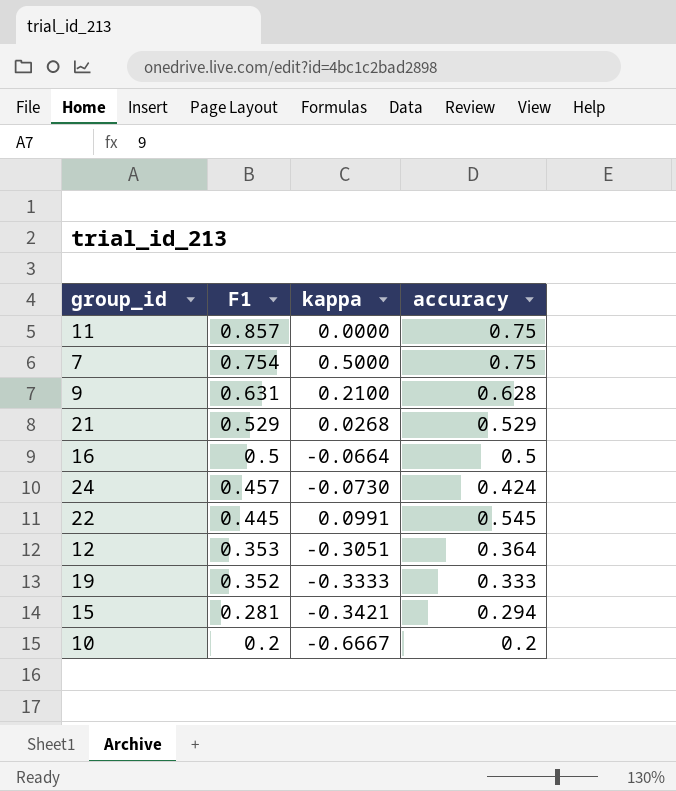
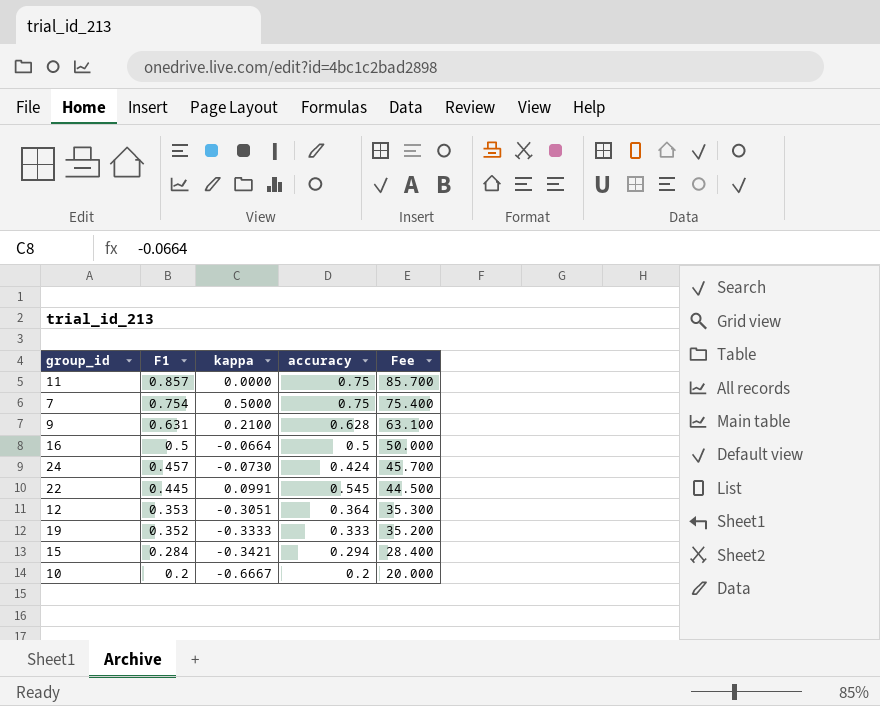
column Fee | formula: none -> [F1] * 100
row 21: 0.529 | 0.0268 | 0.529 -> none
15 | F1: 0.281 -> 0.284

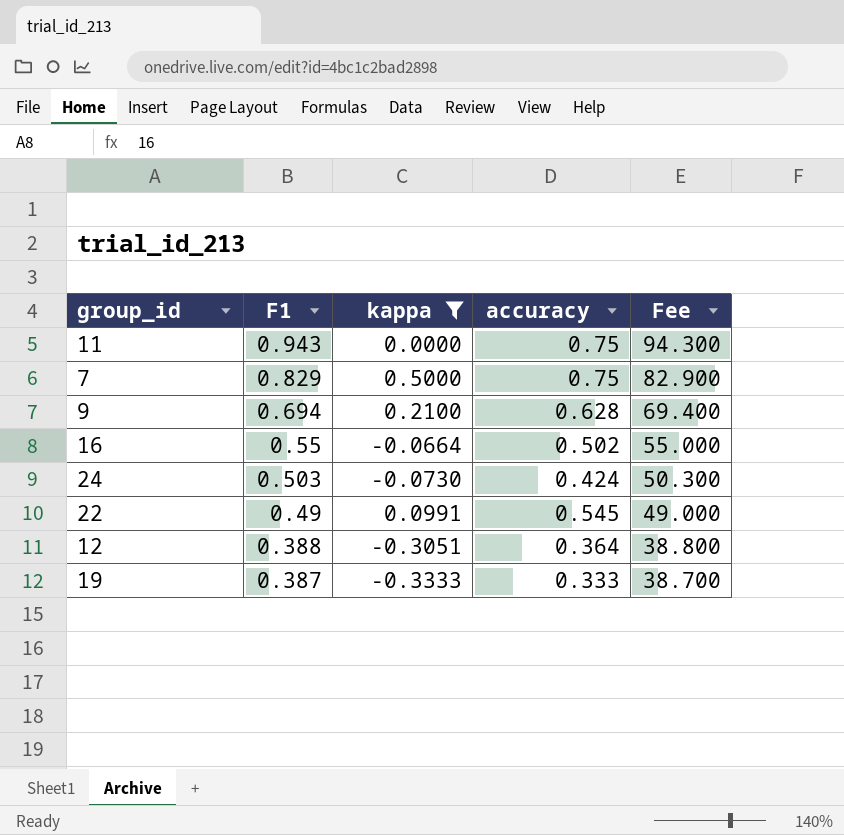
filter: none -> kappa >= -0.3333
11 | F1: 0.857 -> 0.943
11 | Fee: 85.700 -> 94.300
7 | F1: 0.754 -> 0.829
7 | Fee: 75.400 -> 82.900
9 | F1: 0.631 -> 0.694
9 | Fee: 63.100 -> 69.400
16 | F1: 0.5 -> 0.55
16 | accuracy: 0.5 -> 0.502
16 | Fee: 50.000 -> 55.000
24 | F1: 0.457 -> 0.503
24 | Fee: 45.700 -> 50.300
22 | F1: 0.445 -> 0.49
22 | Fee: 44.500 -> 49.000
12 | F1: 0.353 -> 0.388
12 | Fee: 35.300 -> 38.800
19 | F1: 0.352 -> 0.387
19 | Fee: 35.200 -> 38.700

